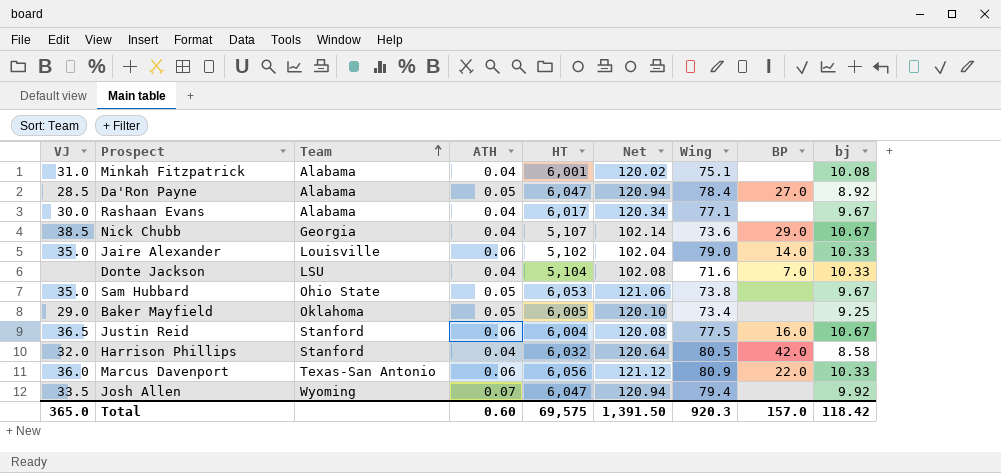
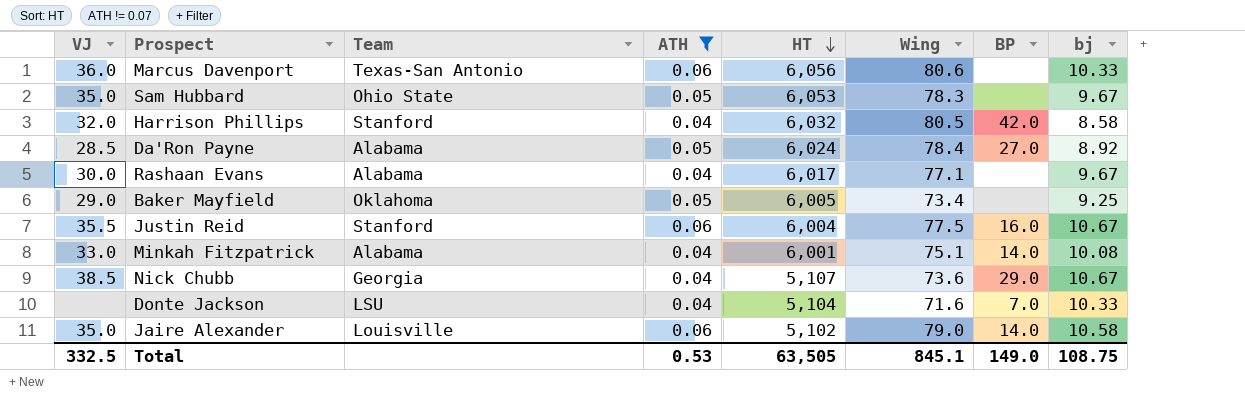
filter: none -> ATH != 0.07
row order: Team ascending -> HT descending
column Net | formula: [HT] * 0.02 -> none
Marcus Davenport | Wing: 80.9 -> 80.6
Marcus Davenport | BP: 22.0 -> none
Sam Hubbard | Wing: 73.8 -> 78.3
Da'Ron Payne | HT: 6,047 -> 6,024
Justin Reid | VJ: 36.5 -> 35.5
Minkah Fitzpatrick | VJ: 31.0 -> 33.0
Minkah Fitzpatrick | BP: none -> 14.0
Jaire Alexander | bj: 10.33 -> 10.58
Total | VJ: 365.0 -> 332.5
Total | ATH: 0.60 -> 0.53
Total | HT: 69,575 -> 63,505
Total | Wing: 920.3 -> 845.1
Total | BP: 157.0 -> 149.0
Total | bj: 118.42 -> 108.75

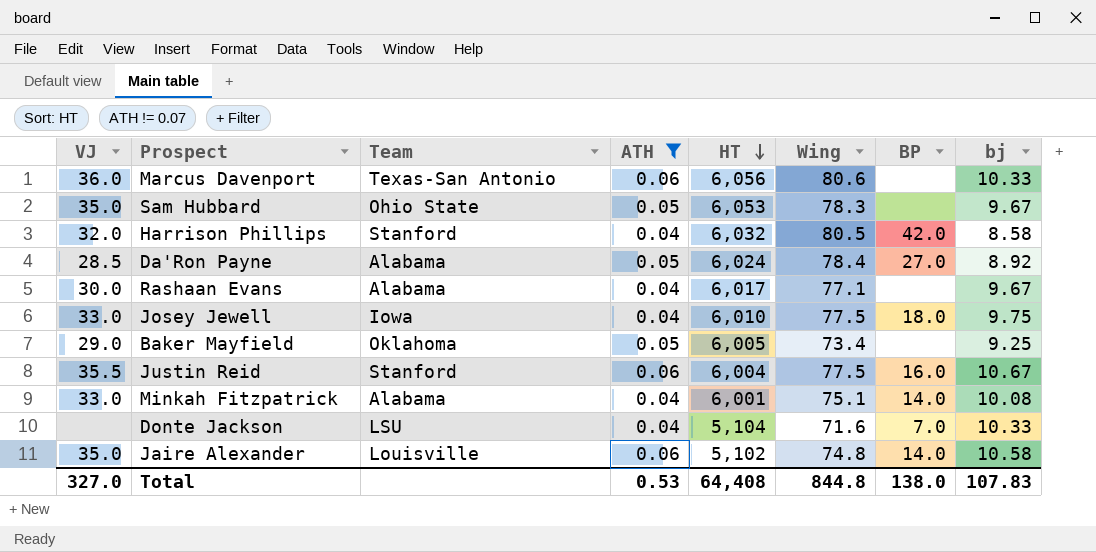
row Nick Chubb: 38.5 | Georgia | 0.04 | 5,107 | 73.6 | 29.0 | 10.67 -> none
row Josey Jewell: none -> 33.0 | Iowa | 0.04 | 6,010 | 77.5 | 18.0 | 9.75
Jaire Alexander | Wing: 79.0 -> 74.8
Total | VJ: 332.5 -> 327.0
Total | HT: 63,505 -> 64,408
Total | Wing: 845.1 -> 844.8
Total | BP: 149.0 -> 138.0
Total | bj: 108.75 -> 107.83

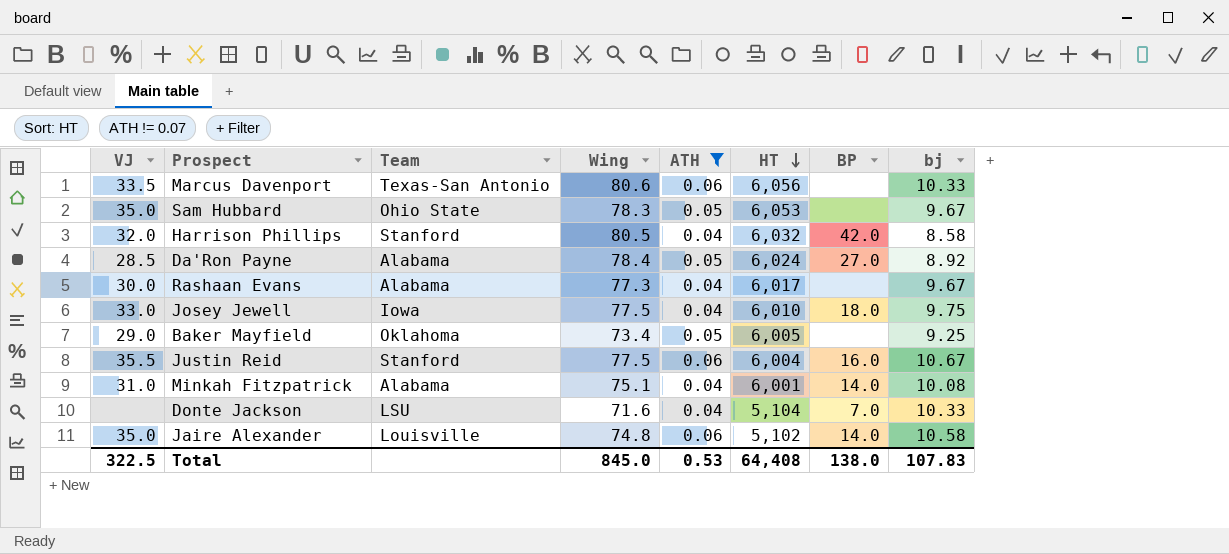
column Wing | position: 6 -> 4
Marcus Davenport | VJ: 36.0 -> 33.5
Rashaan Evans | Wing: 77.1 -> 77.3
Minkah Fitzpatrick | VJ: 33.0 -> 31.0
Total | VJ: 327.0 -> 322.5
Total | Wing: 844.8 -> 845.0

